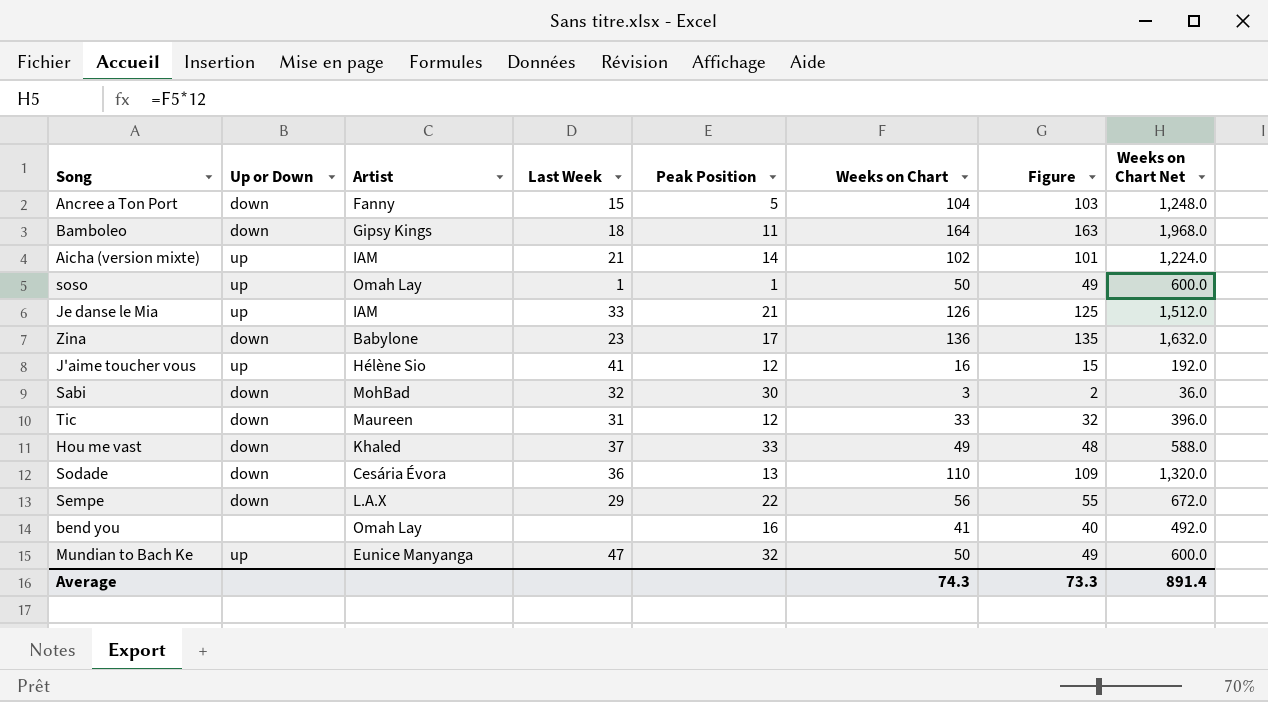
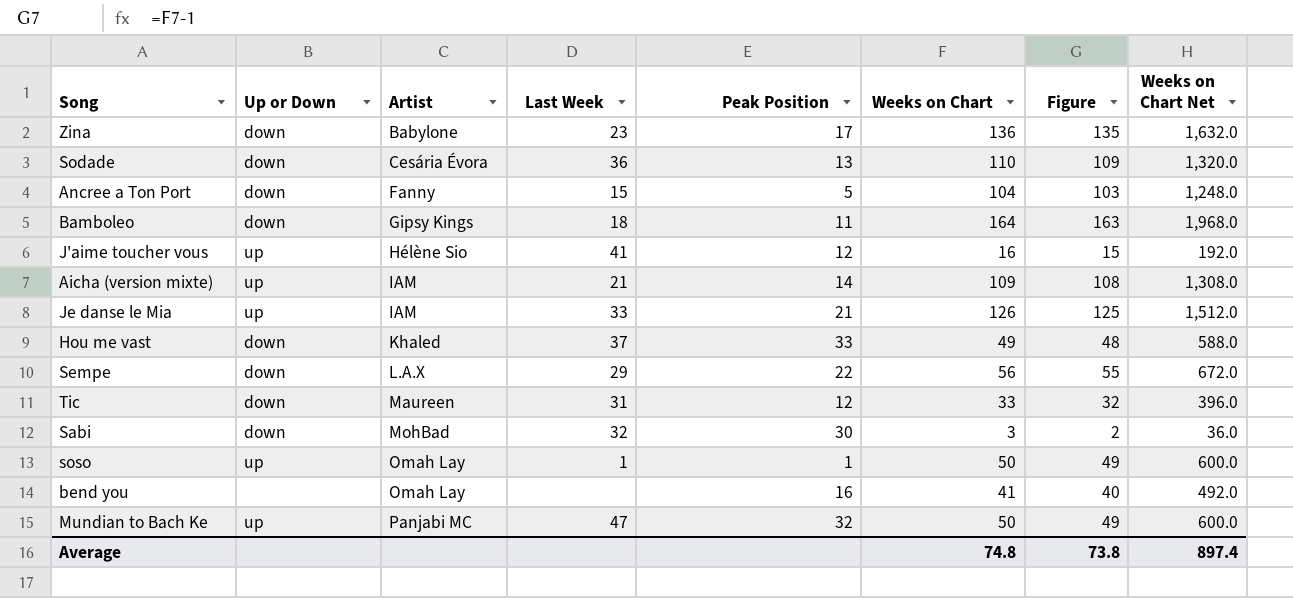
row order: none -> Artist ascending
Aicha (version mixte) | Weeks on Chart: 102 -> 109
Aicha (version mixte) | Figure: 101 -> 108
Aicha (version mixte) | Weeks on Chart Net: 1,224.0 -> 1,308.0
Mundian to Bach Ke | Artist: Eunice Manyanga -> Panjabi MC
Average | Weeks on Chart: 74.3 -> 74.8
Average | Figure: 73.3 -> 73.8
Average | Weeks on Chart Net: 891.4 -> 897.4

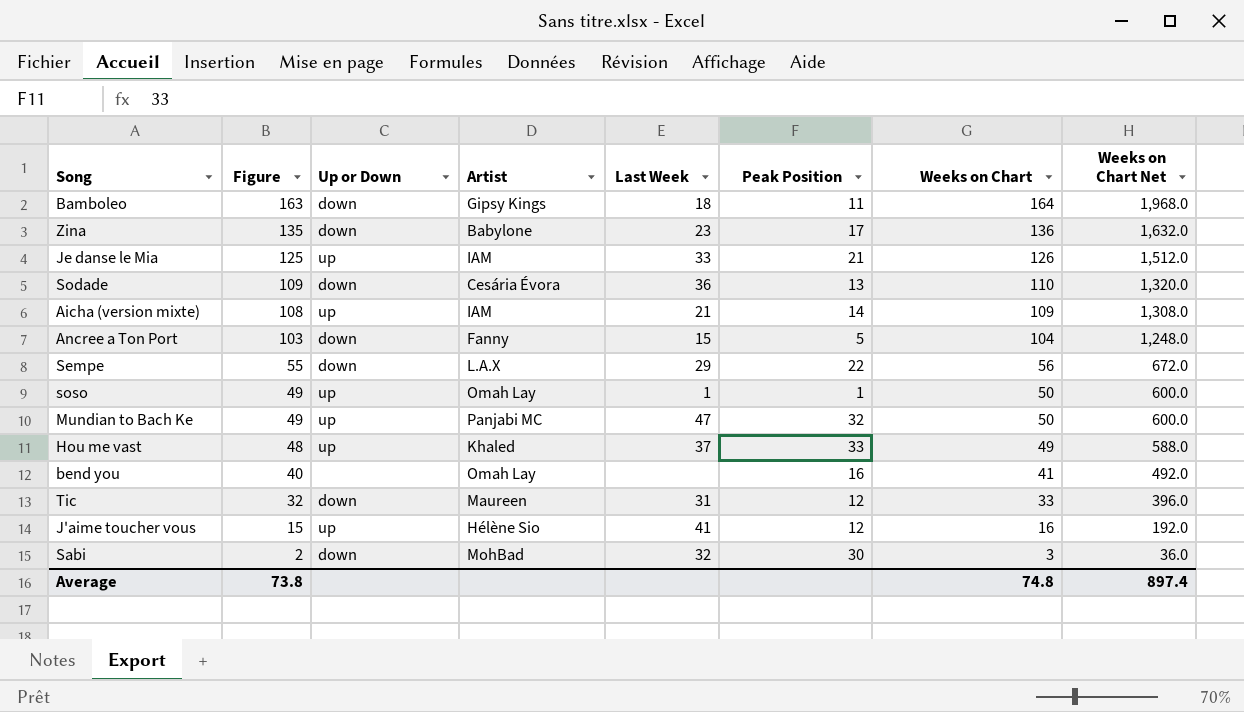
row order: Artist ascending -> Figure descending
column Figure | position: 7 -> 2
Hou me vast | Up or Down: down -> up

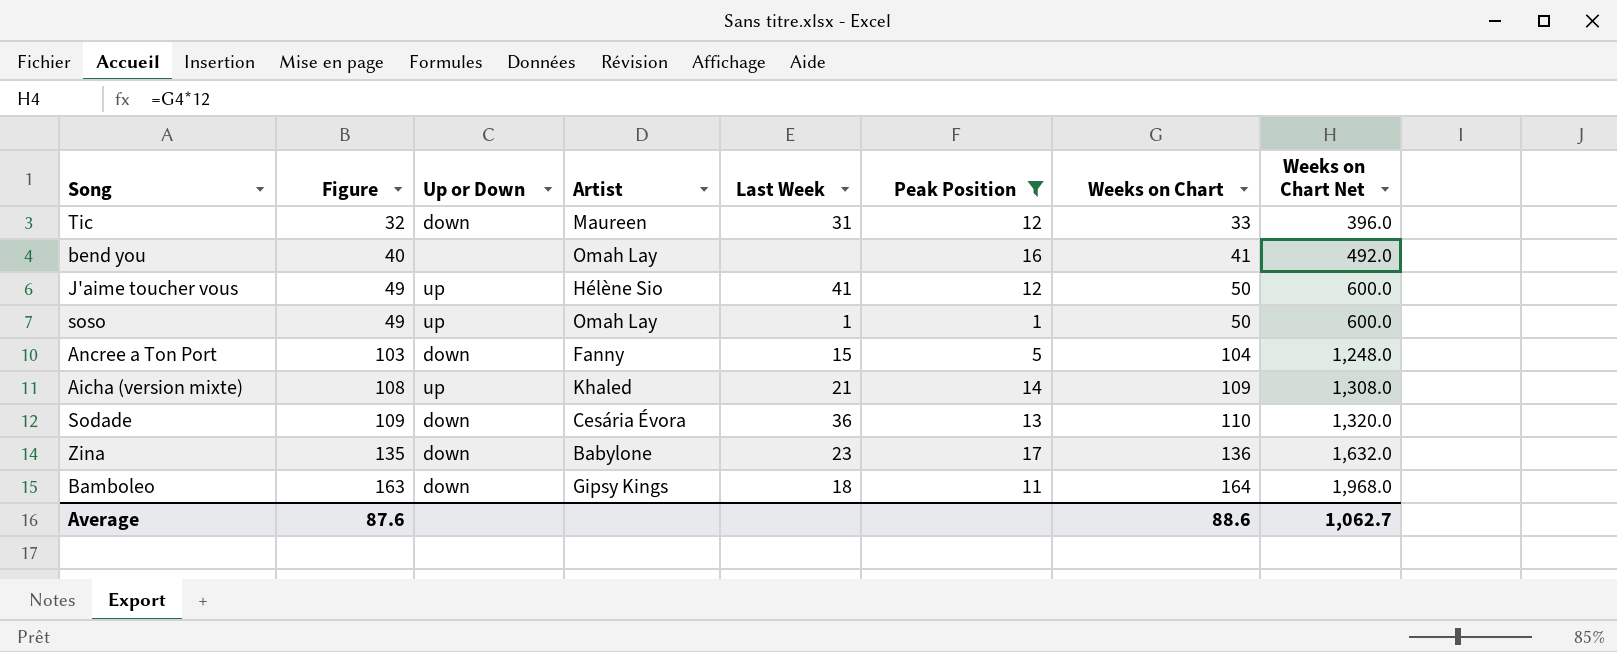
filter: none -> Peak Position <= 17
row order: Figure descending -> Figure ascending
J'aime toucher vous | Figure: 15 -> 49
J'aime toucher vous | Weeks on Chart: 16 -> 50
J'aime toucher vous | Weeks on Chart Net: 192.0 -> 600.0
Aicha (version mixte) | Artist: IAM -> Khaled
Average | Figure: 73.8 -> 87.6
Average | Weeks on Chart: 74.8 -> 88.6
Average | Weeks on Chart Net: 897.4 -> 1,062.7

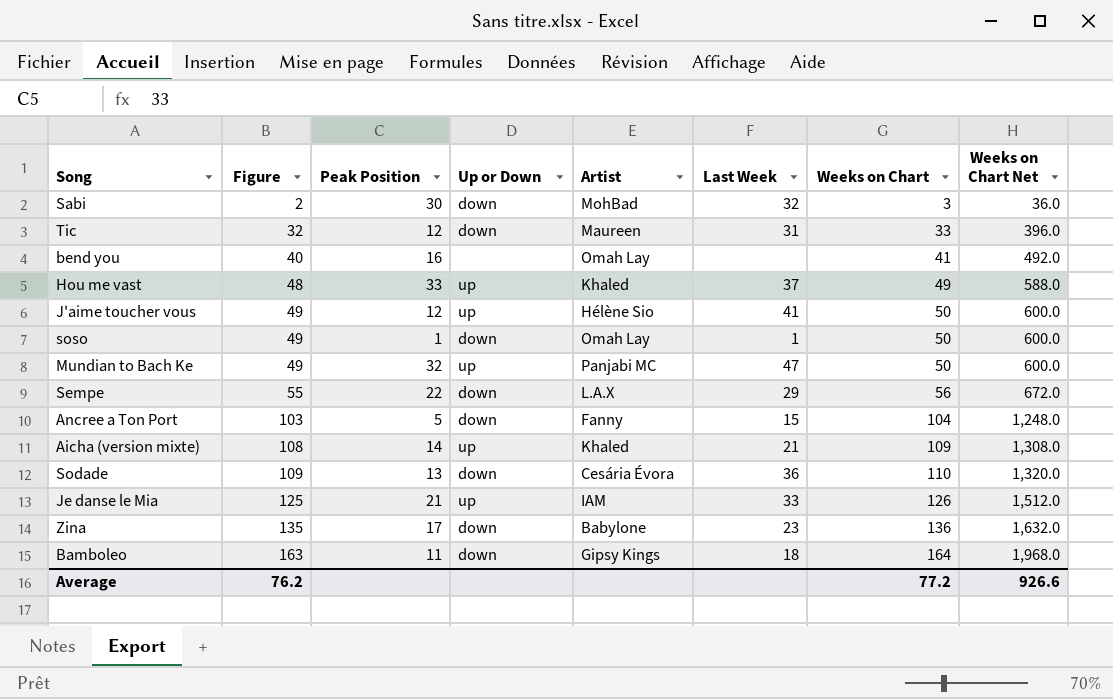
filter: Peak Position <= 17 -> none
column Peak Position | position: 6 -> 3
soso | Up or Down: up -> down
Average | Figure: 87.6 -> 76.2
Average | Weeks on Chart: 88.6 -> 77.2
Average | Weeks on Chart Net: 1,062.7 -> 926.6

